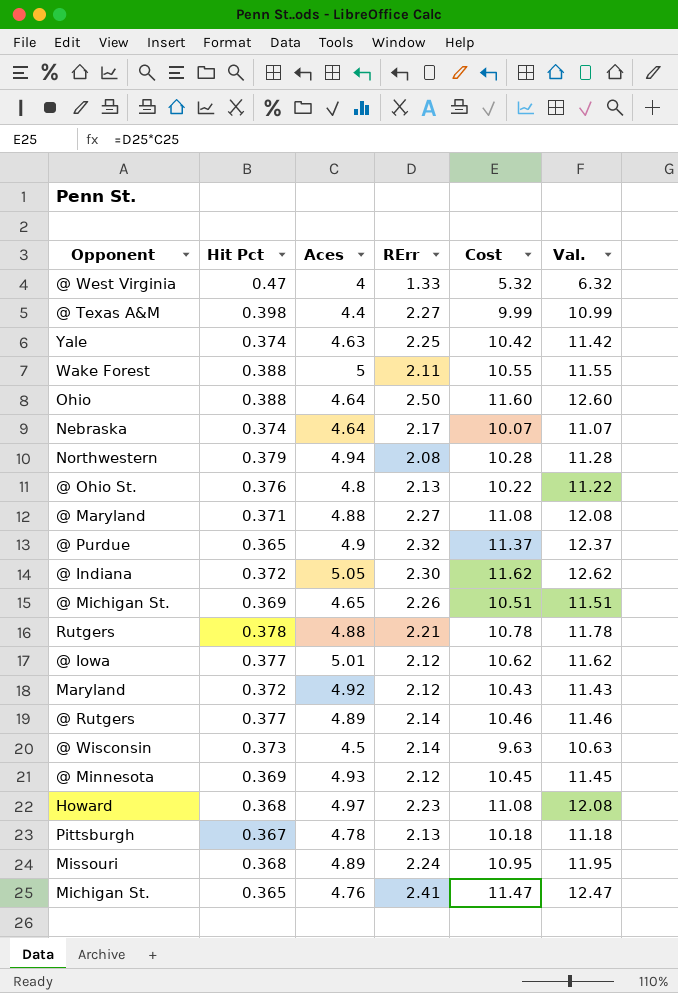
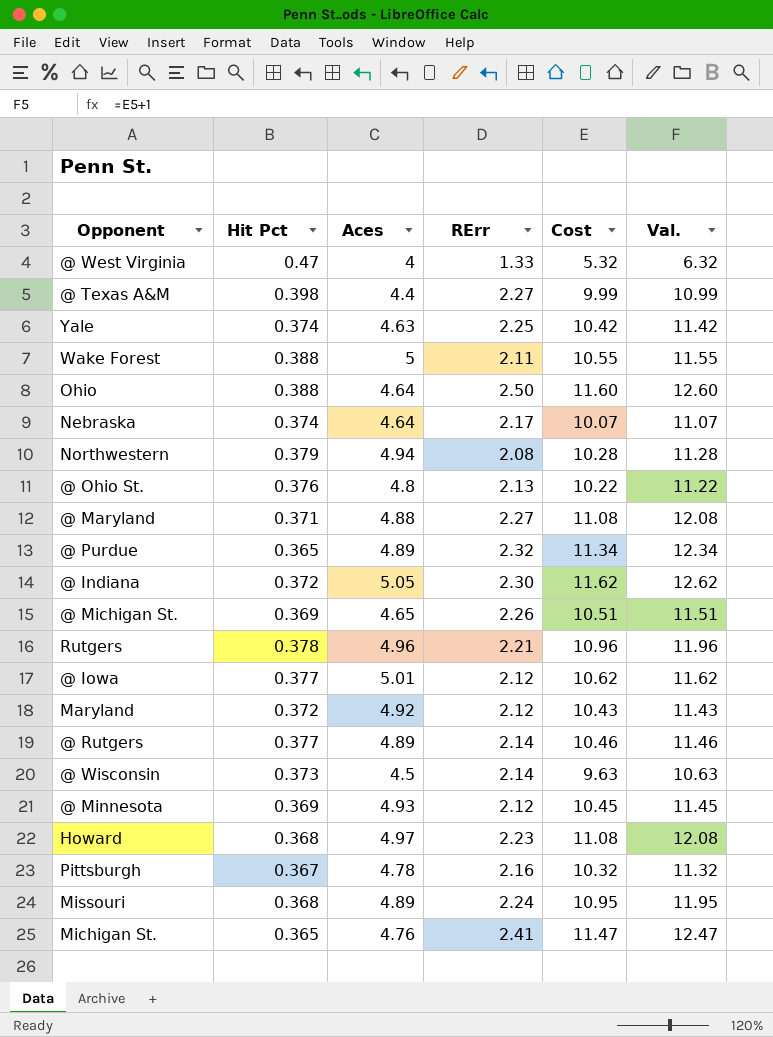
@ Purdue | Aces: 4.9 -> 4.89
@ Purdue | Cost: 11.37 -> 11.34
@ Purdue | Val.: 12.37 -> 12.34
Rutgers | Aces: 4.88 -> 4.96
Rutgers | Cost: 10.78 -> 10.96
Rutgers | Val.: 11.78 -> 11.96
Pittsburgh | RErr: 2.13 -> 2.16
Pittsburgh | Cost: 10.18 -> 10.32
Pittsburgh | Val.: 11.18 -> 11.32

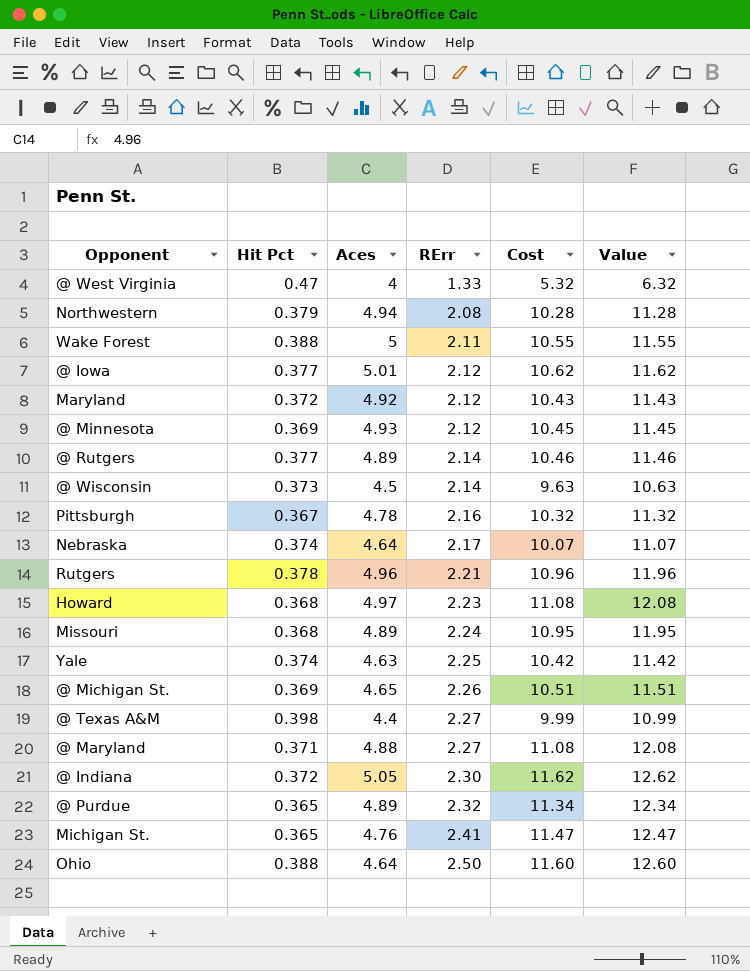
row order: none -> RErr ascending
column name: Val. -> Value
row @ Ohio St.: 0.376 | 4.8 | 2.13 | 10.22 | 11.22 -> none

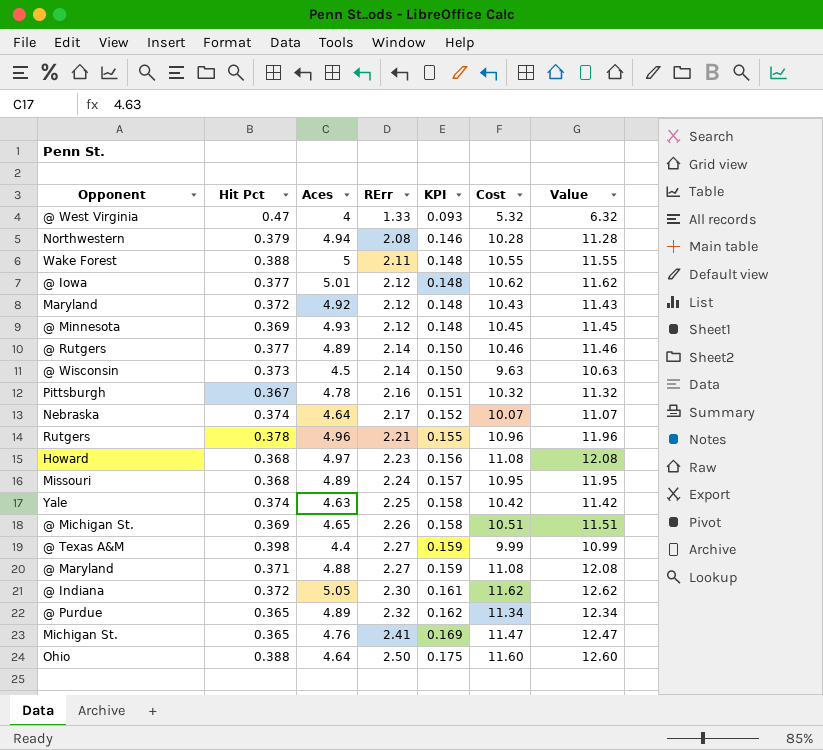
column KPI | formula: none -> [RErr] * 0.07

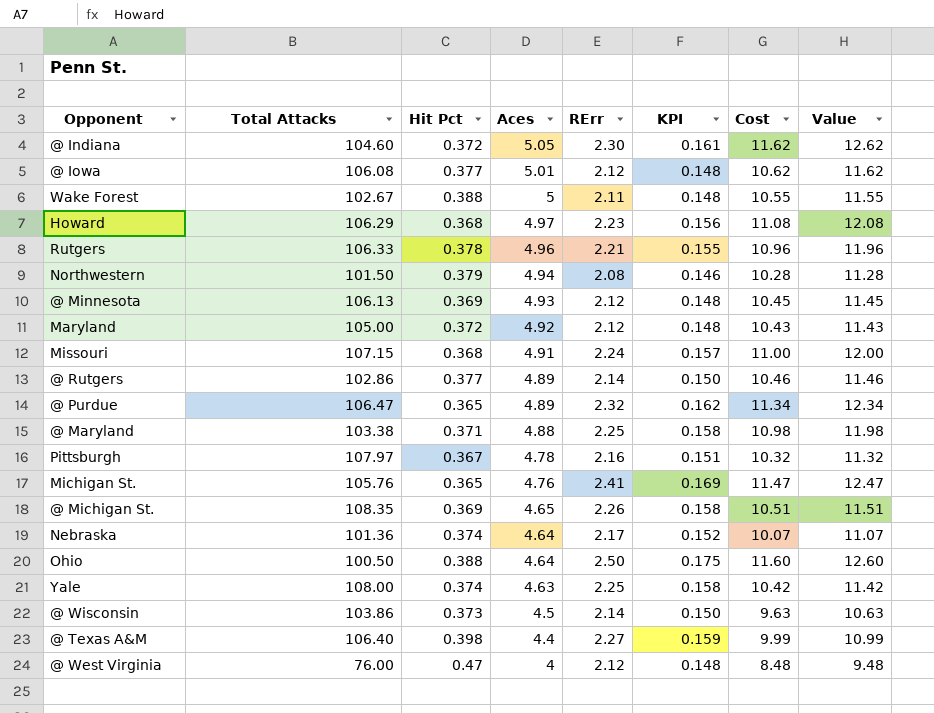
row order: RErr ascending -> Aces descending
column Total Attacks | position: none -> 2
Missouri | Aces: 4.89 -> 4.91
Missouri | Cost: 10.95 -> 11.00
Missouri | Value: 11.95 -> 12.00
@ Maryland | RErr: 2.27 -> 2.25
@ Maryland | KPI: 0.159 -> 0.158
@ Maryland | Cost: 11.08 -> 10.98
@ Maryland | Value: 12.08 -> 11.98
@ West Virginia | RErr: 1.33 -> 2.12
@ West Virginia | KPI: 0.093 -> 0.148
@ West Virginia | Cost: 5.32 -> 8.48
@ West Virginia | Value: 6.32 -> 9.48

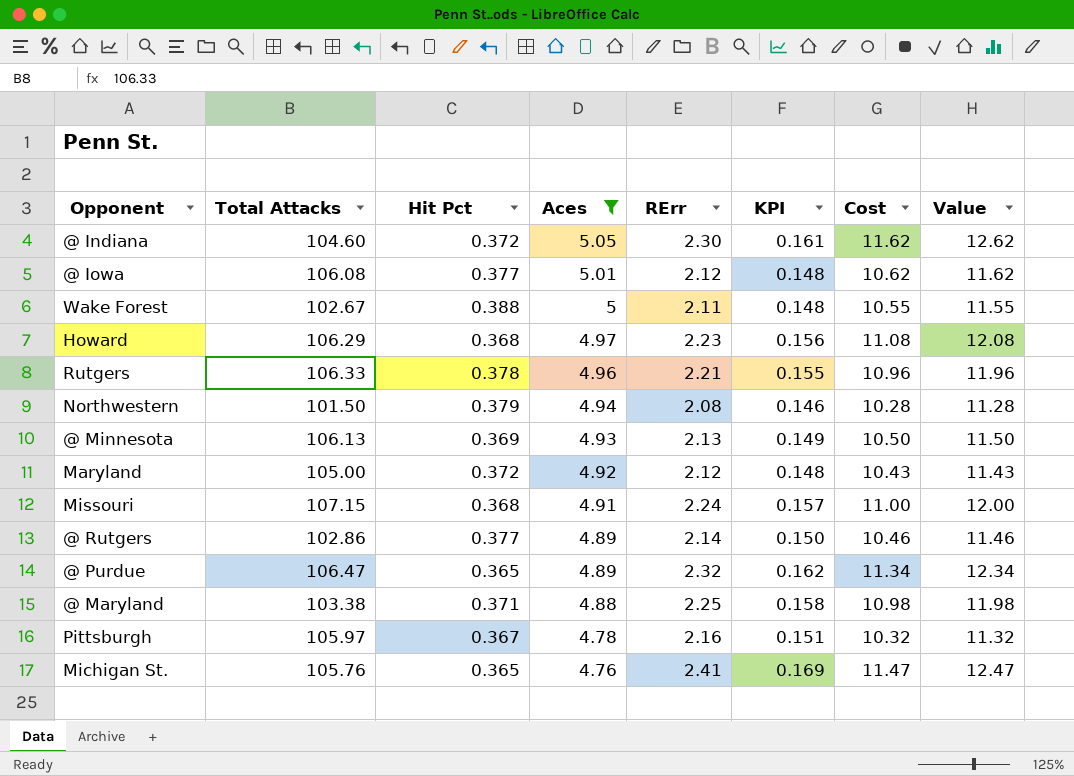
filter: none -> Aces >= 4.76
@ Minnesota | RErr: 2.12 -> 2.13
@ Minnesota | KPI: 0.148 -> 0.149
@ Minnesota | Cost: 10.45 -> 10.50
@ Minnesota | Value: 11.45 -> 11.50
Pittsburgh | Total Attacks: 107.97 -> 105.97

